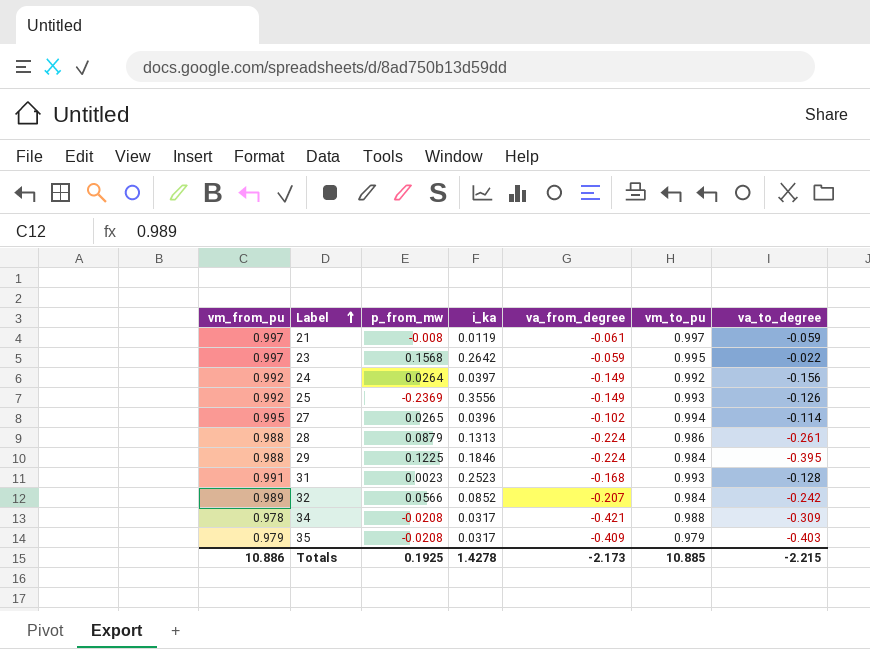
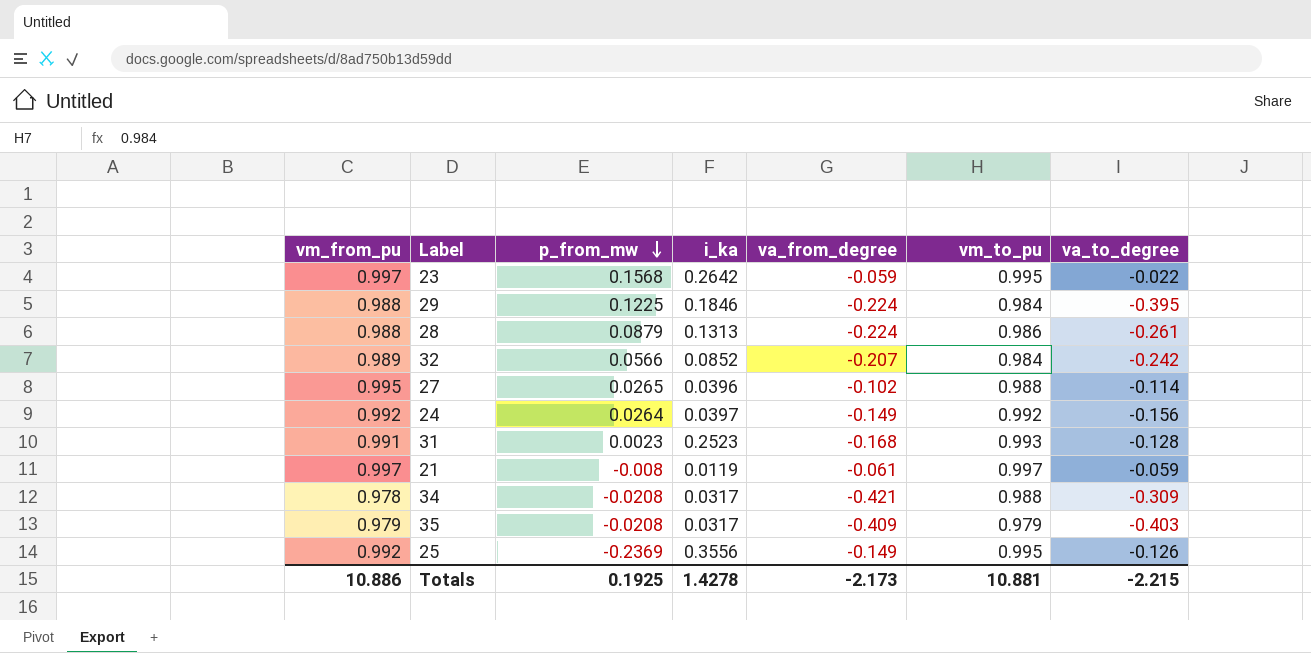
row order: Label ascending -> p_from_mw descending
27 | vm_to_pu: 0.994 -> 0.988
25 | vm_to_pu: 0.993 -> 0.995
Totals | vm_to_pu: 10.885 -> 10.881

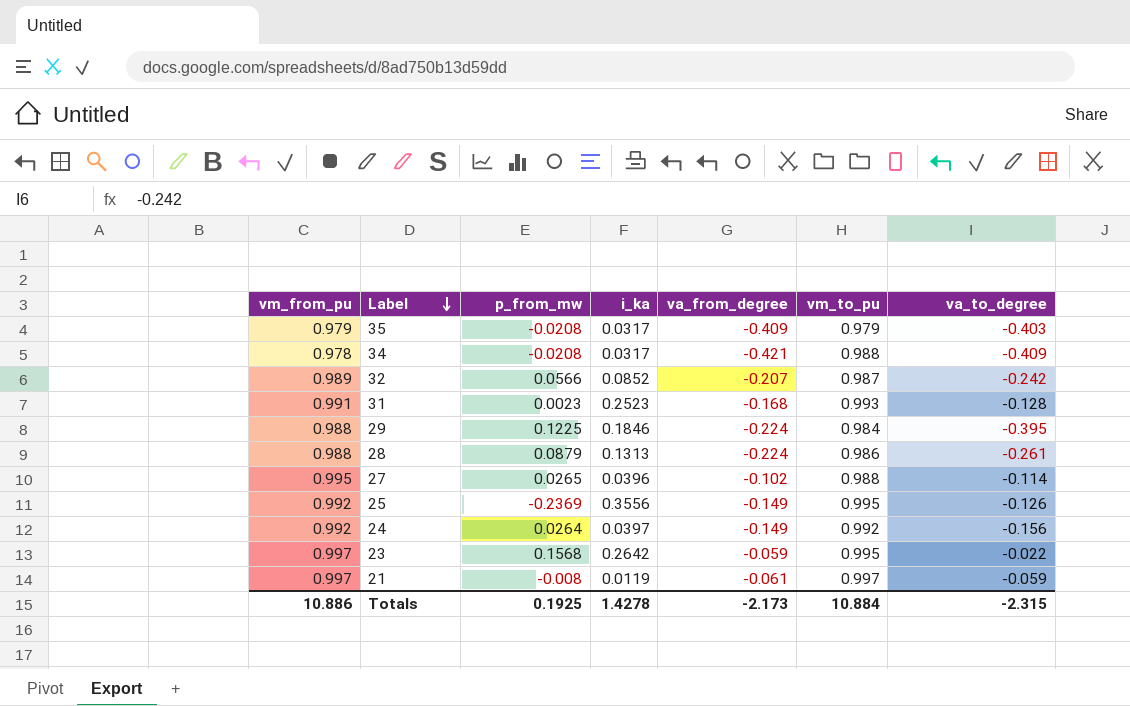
row order: p_from_mw descending -> Label descending
34 | va_to_degree: -0.309 -> -0.409
32 | vm_to_pu: 0.984 -> 0.987
Totals | vm_to_pu: 10.881 -> 10.884
Totals | va_to_degree: -2.215 -> -2.315

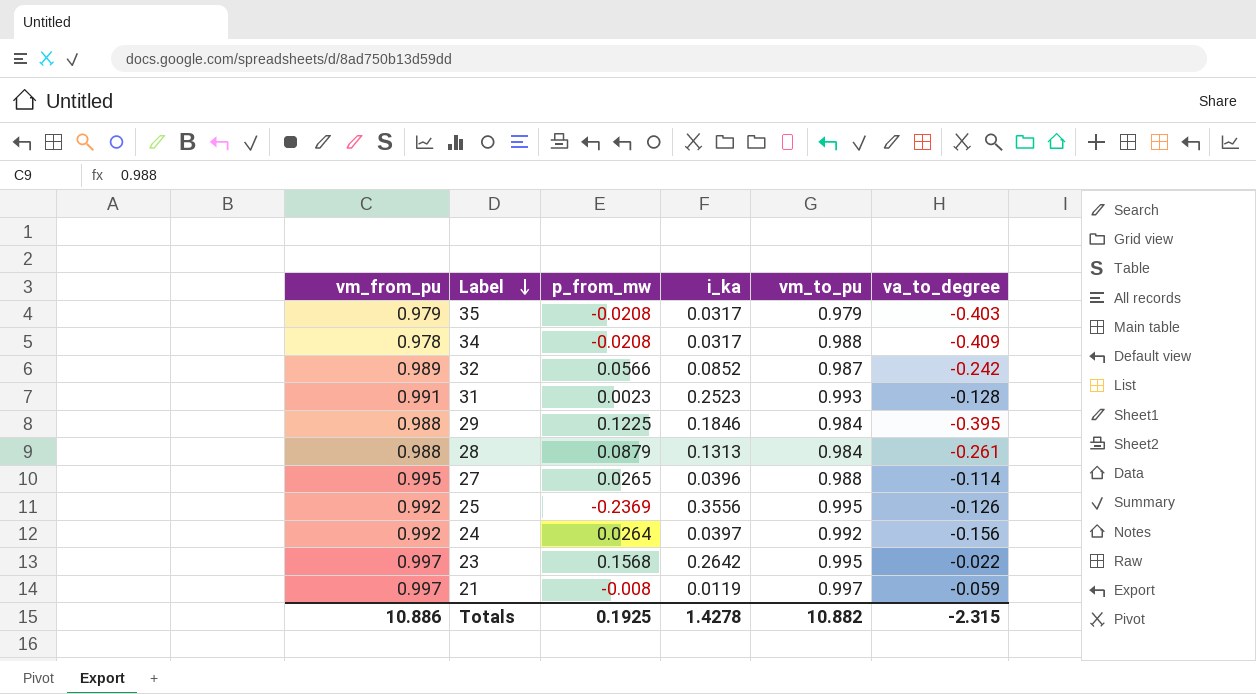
column va_from_degree | position: 5 -> none
28 | vm_to_pu: 0.986 -> 0.984
Totals | vm_to_pu: 10.884 -> 10.882

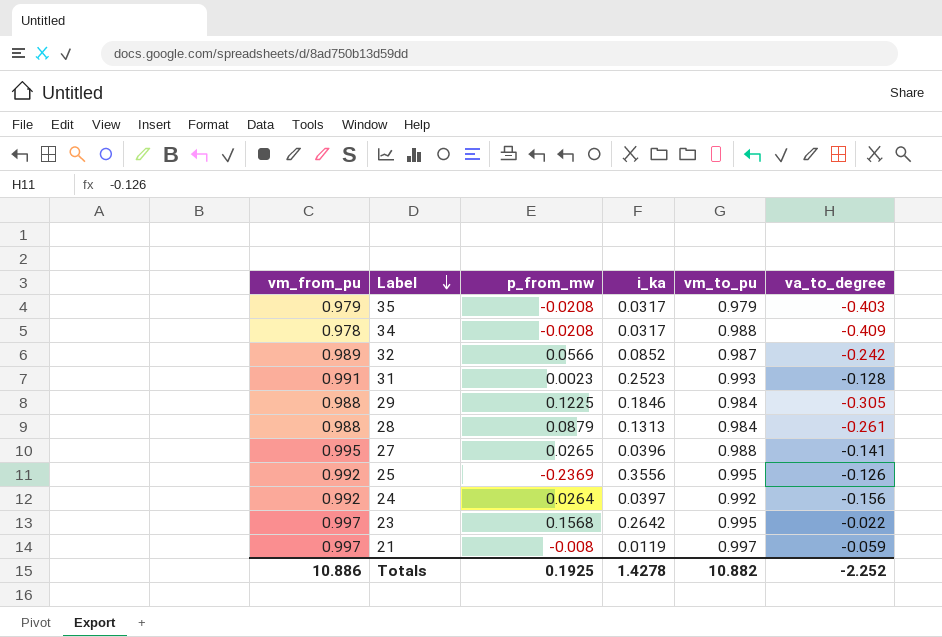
29 | va_to_degree: -0.395 -> -0.305
27 | va_to_degree: -0.114 -> -0.141
Totals | va_to_degree: -2.315 -> -2.252

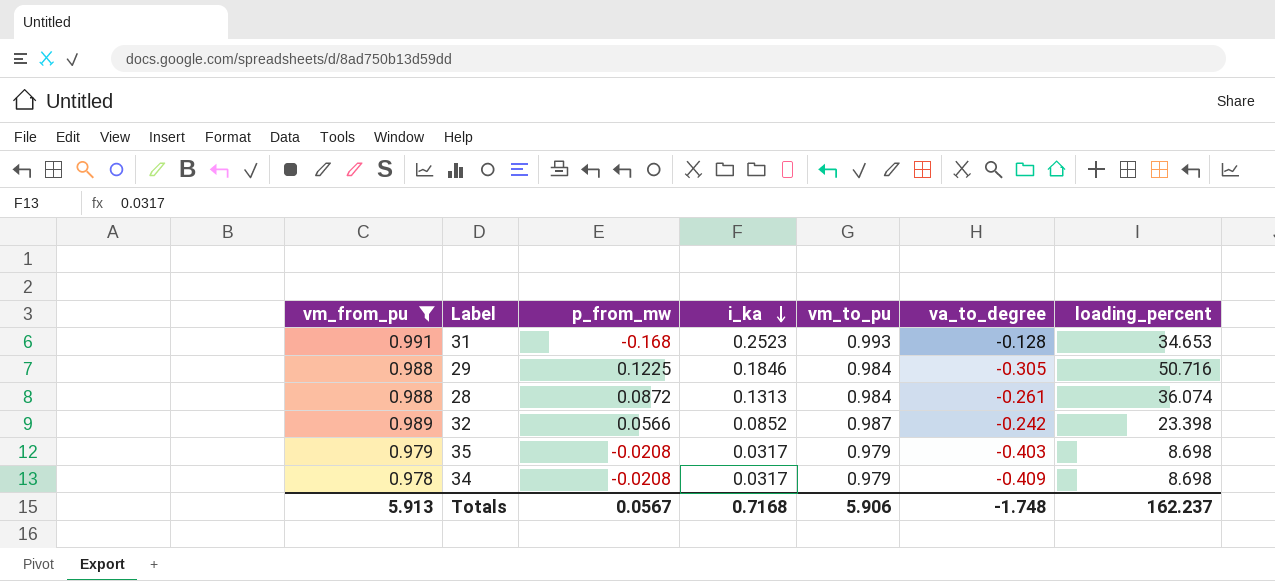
filter: none -> vm_from_pu <= 0.991
row order: Label descending -> i_ka descending
column loading_percent | position: none -> 7
31 | p_from_mw: 0.0023 -> -0.168
28 | p_from_mw: 0.0879 -> 0.0872
34 | vm_to_pu: 0.988 -> 0.979
Totals | vm_from_pu: 10.886 -> 5.913
Totals | p_from_mw: 0.1925 -> 0.0567
Totals | i_ka: 1.4278 -> 0.7168
Totals | vm_to_pu: 10.882 -> 5.906
Totals | va_to_degree: -2.252 -> -1.748

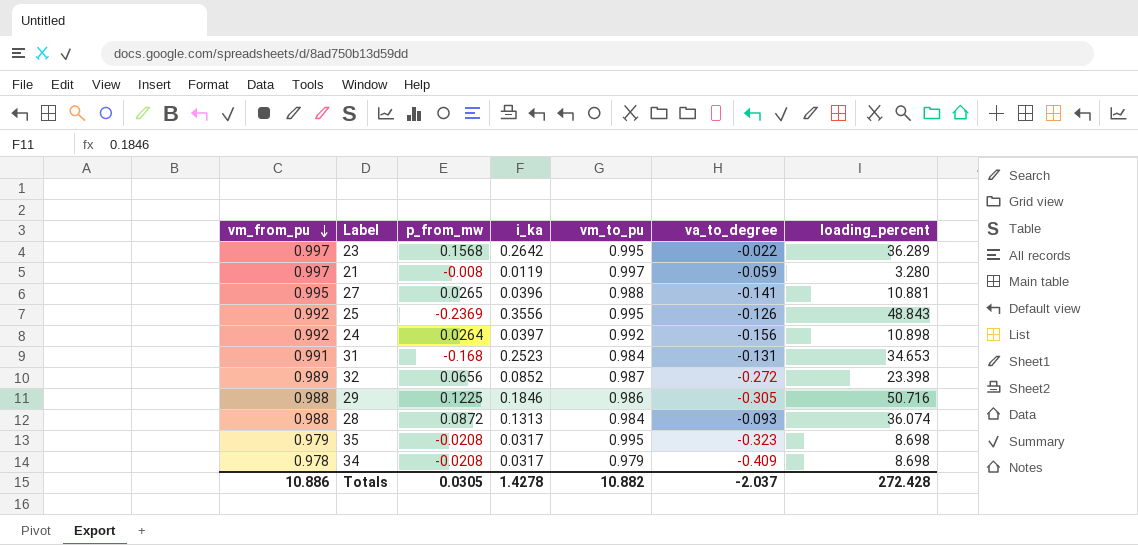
filter: vm_from_pu <= 0.991 -> none
row order: i_ka descending -> vm_from_pu descending
31 | vm_to_pu: 0.993 -> 0.984
31 | va_to_degree: -0.128 -> -0.131
32 | p_from_mw: 0.0566 -> 0.0656
32 | va_to_degree: -0.242 -> -0.272
29 | vm_to_pu: 0.984 -> 0.986
28 | va_to_degree: -0.261 -> -0.093
35 | vm_to_pu: 0.979 -> 0.995
35 | va_to_degree: -0.403 -> -0.323
Totals | vm_from_pu: 5.913 -> 10.886
Totals | p_from_mw: 0.0567 -> 0.0305
Totals | i_ka: 0.7168 -> 1.4278
Totals | vm_to_pu: 5.906 -> 10.882
Totals | va_to_degree: -1.748 -> -2.037
Totals | loading_percent: 162.237 -> 272.428

